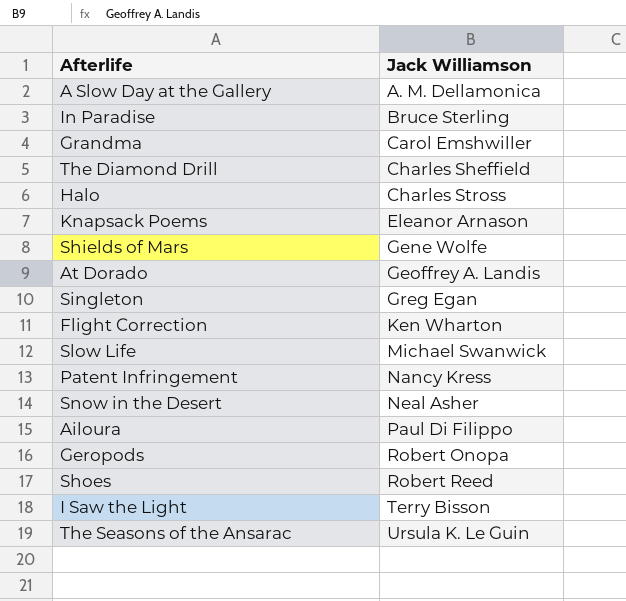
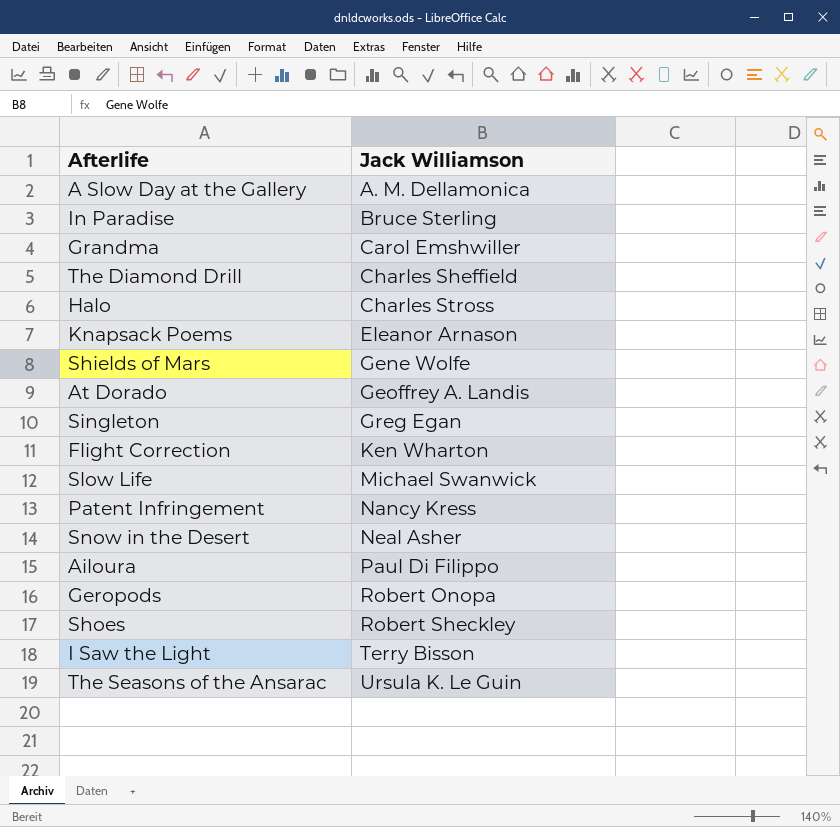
Shoes | Jack Williamson: Robert Reed -> Robert Sheckley

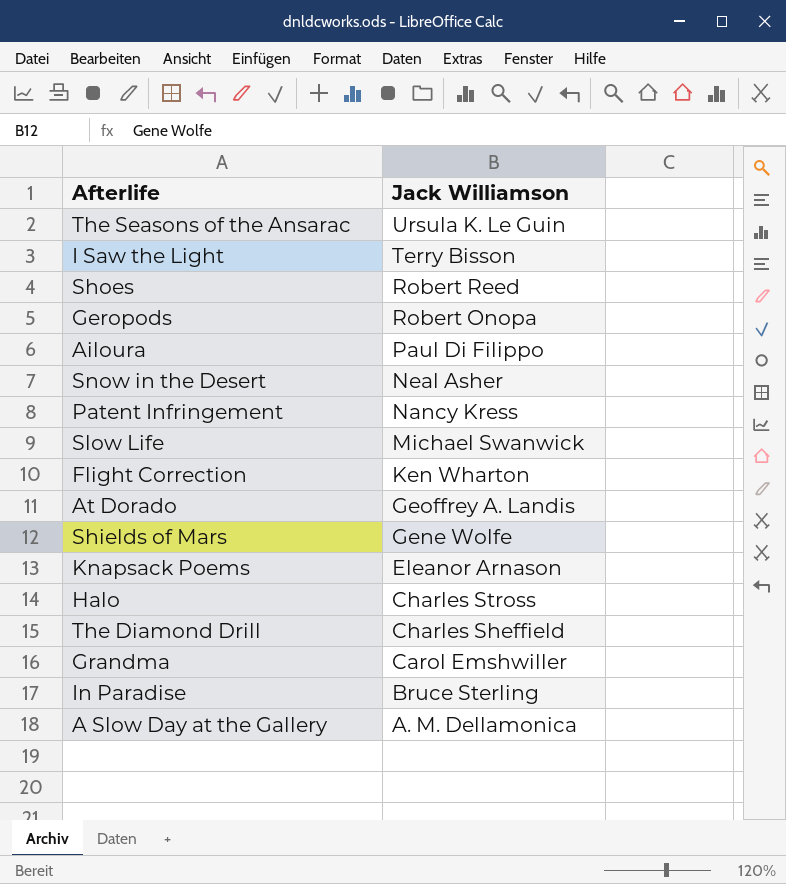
row order: Jack Williamson ascending -> Jack Williamson descending
row Singleton: Greg Egan -> none
Shoes | Jack Williamson: Robert Sheckley -> Robert Reed

